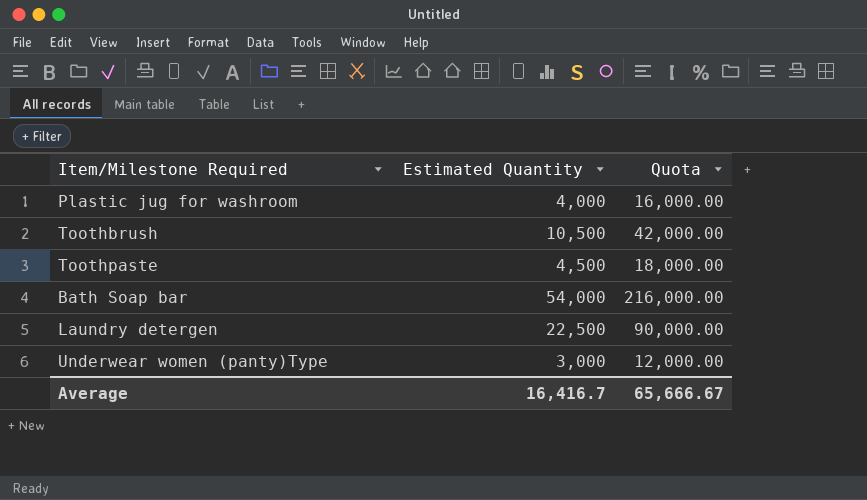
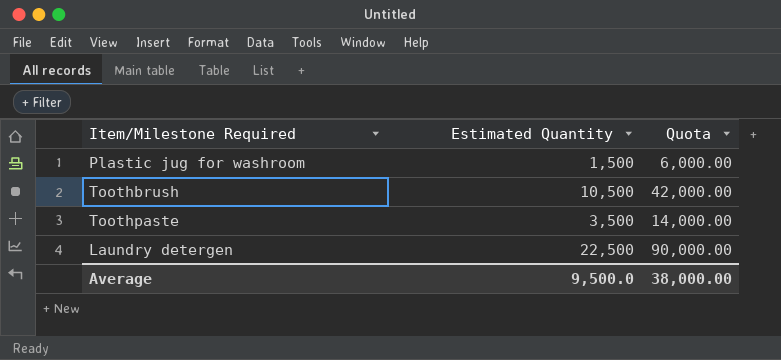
row Bath Soap bar: 54,000 | 216,000.00 -> none
row Underwear women (panty)Type: 3,000 | 12,000.00 -> none
Plastic jug for washroom | Estimated Quantity: 4,000 -> 1,500
Plastic jug for washroom | Quota: 16,000.00 -> 6,000.00
Toothpaste | Estimated Quantity: 4,500 -> 3,500
Toothpaste | Quota: 18,000.00 -> 14,000.00
Average | Estimated Quantity: 16,416.7 -> 9,500.0
Average | Quota: 65,666.67 -> 38,000.00

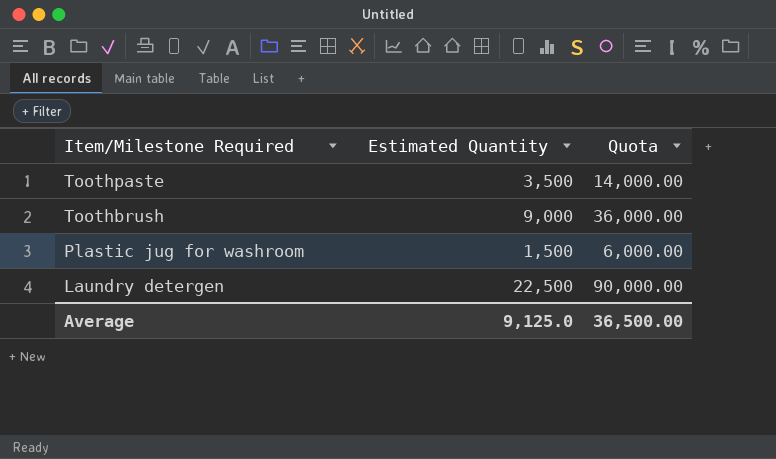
row order: none -> Item/Milestone Required descending
Toothbrush | Estimated Quantity: 10,500 -> 9,000
Toothbrush | Quota: 42,000.00 -> 36,000.00
Average | Estimated Quantity: 9,500.0 -> 9,125.0
Average | Quota: 38,000.00 -> 36,500.00

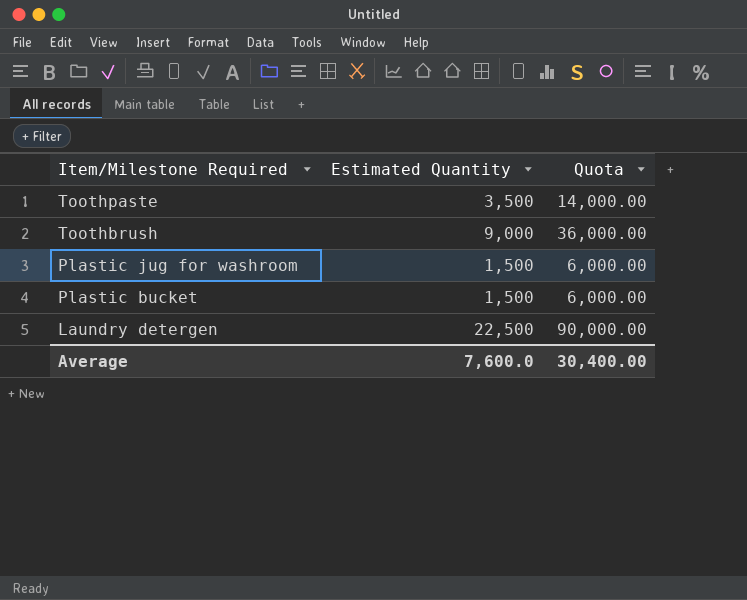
row Plastic bucket: none -> 1,500 | 6,000.00
Average | Estimated Quantity: 9,125.0 -> 7,600.0
Average | Quota: 36,500.00 -> 30,400.00

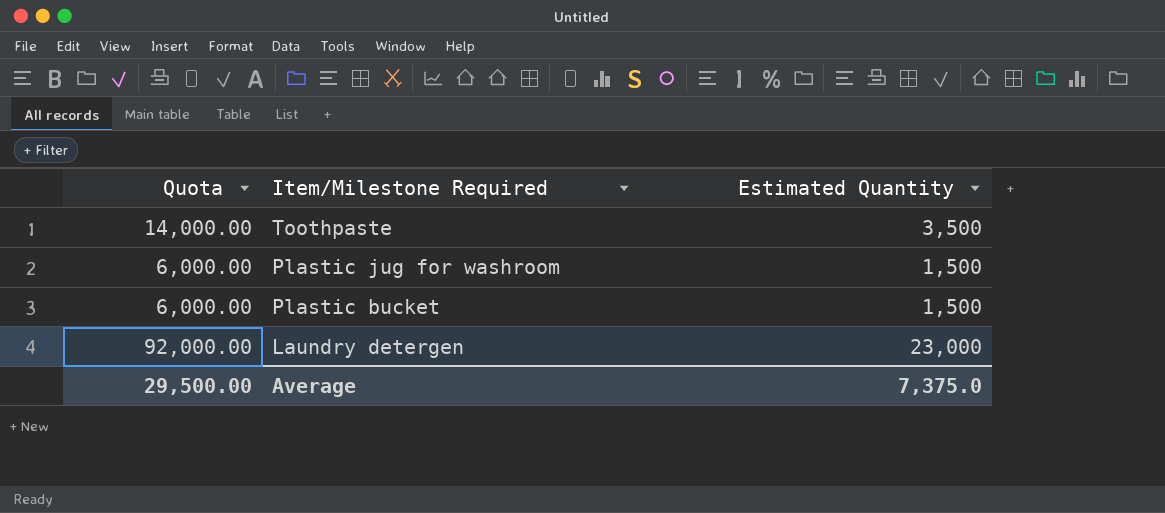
column Quota | position: 3 -> 1
row Toothbrush: 9,000 | 36,000.00 -> none
Laundry detergen | Quota: 90,000.00 -> 92,000.00
Laundry detergen | Estimated Quantity: 22,500 -> 23,000
Average | Quota: 30,400.00 -> 29,500.00
Average | Estimated Quantity: 7,600.0 -> 7,375.0

